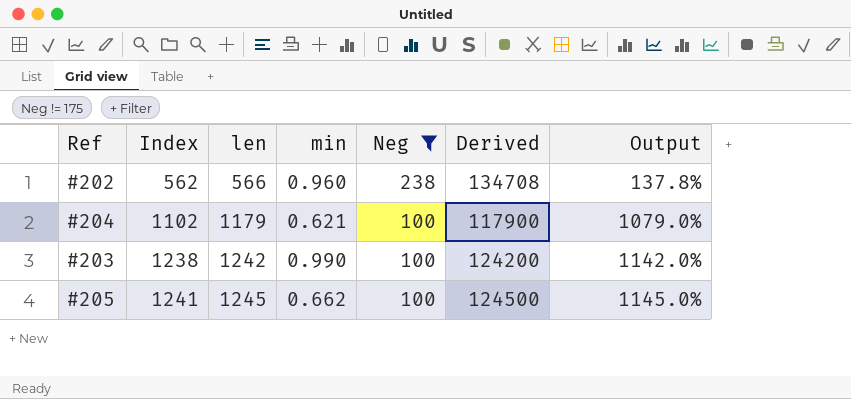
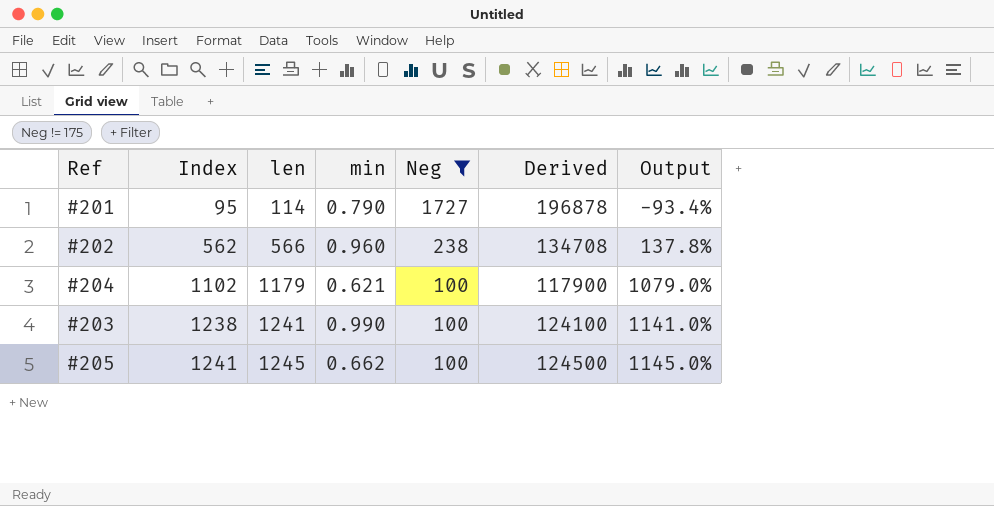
row #201: none -> 95 | 114 | 0.790 | 1727 | 196878 | -93.4%
#203 | len: 1242 -> 1241
#203 | Derived: 124200 -> 124100
#203 | Output: 1142.0% -> 1141.0%

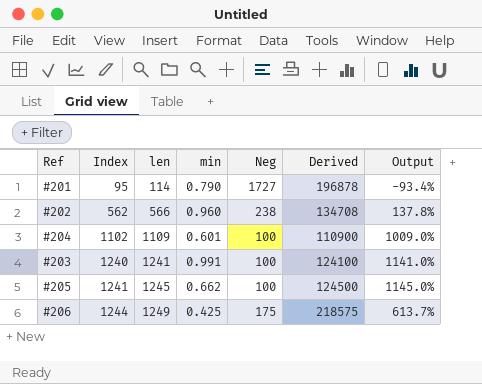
filter: Neg != 175 -> none
#204 | len: 1179 -> 1109
#204 | min: 0.621 -> 0.601
#204 | Derived: 117900 -> 110900
#204 | Output: 1079.0% -> 1009.0%
#203 | Index: 1238 -> 1240
#203 | min: 0.990 -> 0.991

